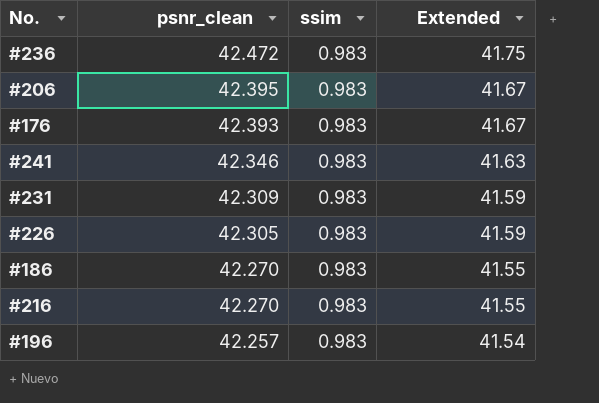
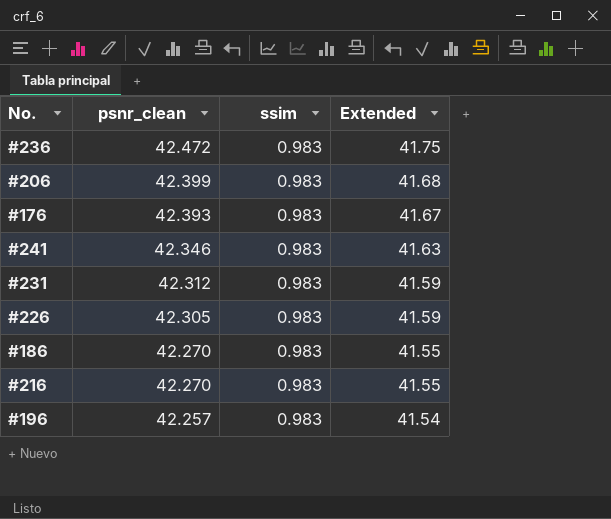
#206 | psnr_clean: 42.395 -> 42.399
#206 | Extended: 41.67 -> 41.68
#231 | psnr_clean: 42.309 -> 42.312

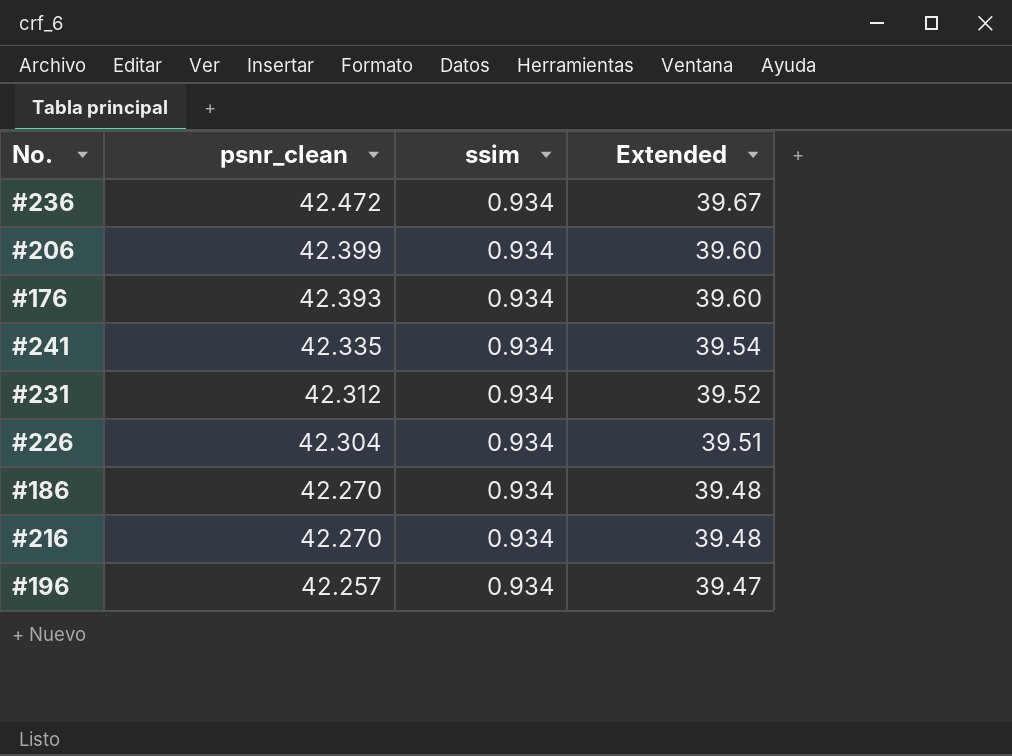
#236 | ssim: 0.983 -> 0.934
#236 | Extended: 41.75 -> 39.67
#206 | ssim: 0.983 -> 0.934
#206 | Extended: 41.68 -> 39.60
#176 | ssim: 0.983 -> 0.934
#176 | Extended: 41.67 -> 39.60
#241 | psnr_clean: 42.346 -> 42.335
#241 | ssim: 0.983 -> 0.934
#241 | Extended: 41.63 -> 39.54
#231 | ssim: 0.983 -> 0.934
#231 | Extended: 41.59 -> 39.52
#226 | psnr_clean: 42.305 -> 42.304
#226 | ssim: 0.983 -> 0.934
#226 | Extended: 41.59 -> 39.51
#186 | ssim: 0.983 -> 0.934
#186 | Extended: 41.55 -> 39.48
#216 | ssim: 0.983 -> 0.934
#216 | Extended: 41.55 -> 39.48
#196 | ssim: 0.983 -> 0.934
#196 | Extended: 41.54 -> 39.47

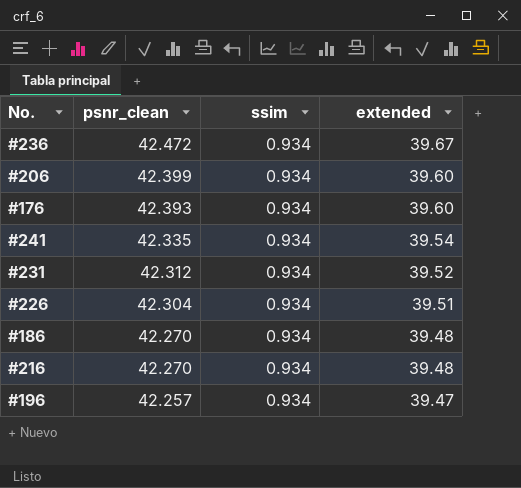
column name: Extended -> extended

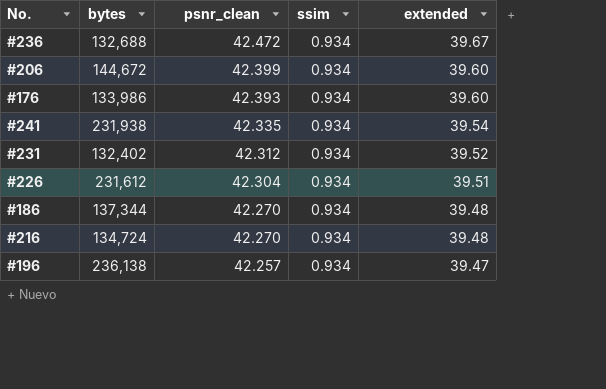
column bytes | position: none -> 2

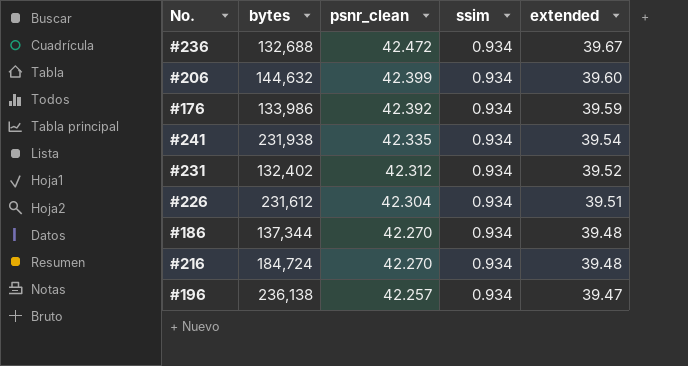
#206 | bytes: 144,672 -> 144,632
#176 | psnr_clean: 42.393 -> 42.392
#176 | extended: 39.60 -> 39.59
#216 | bytes: 134,724 -> 184,724

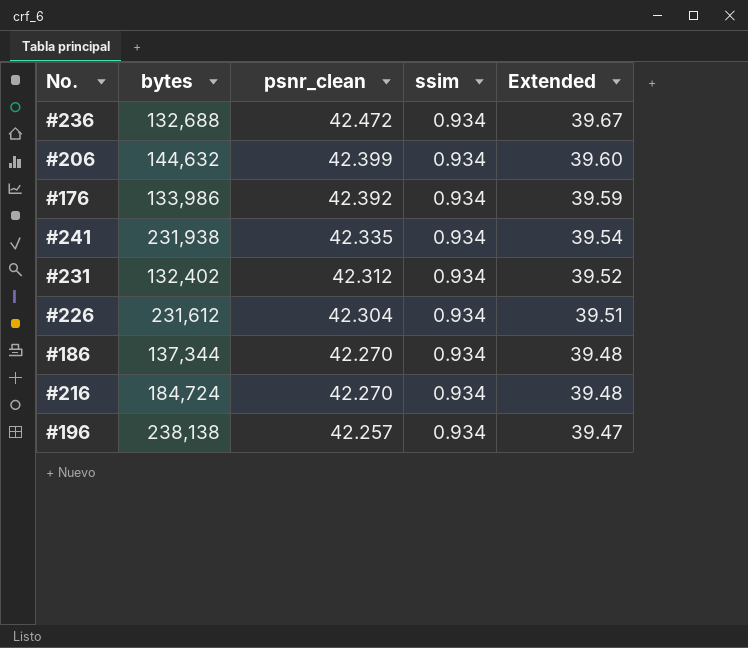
column name: extended -> Extended
#196 | bytes: 236,138 -> 238,138

